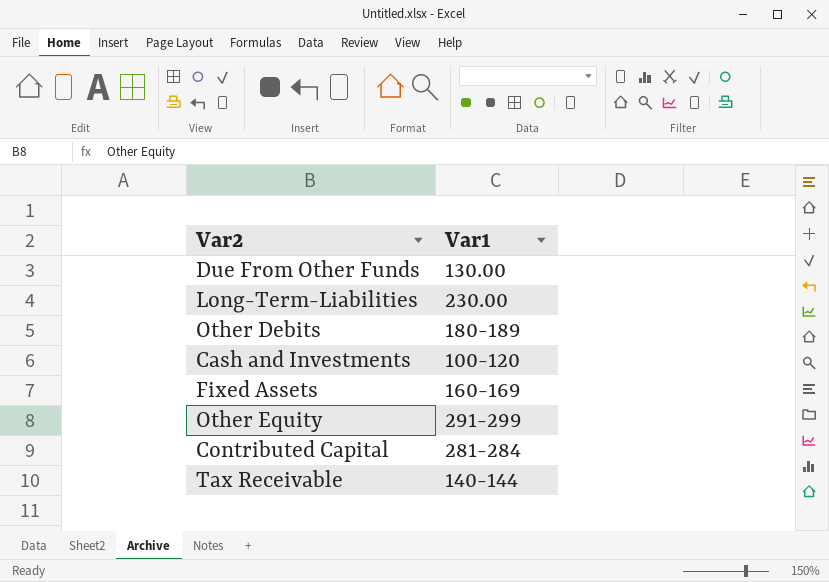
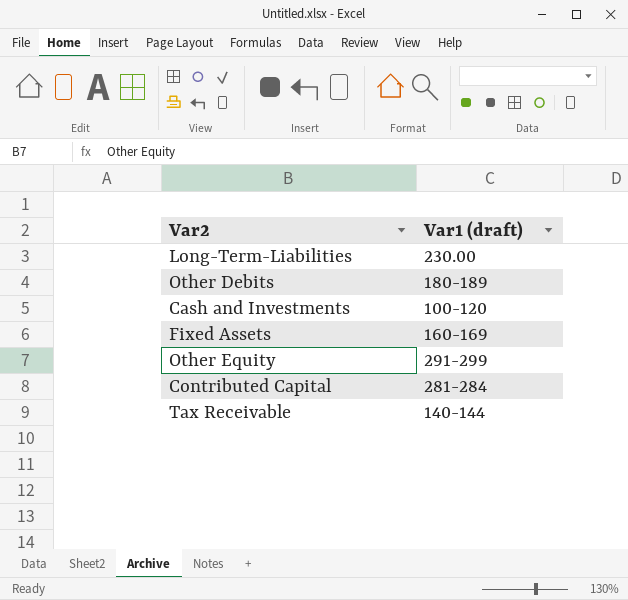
column name: Var1 -> Var1 (draft)
row Due From Other Funds: 130.00 -> none

